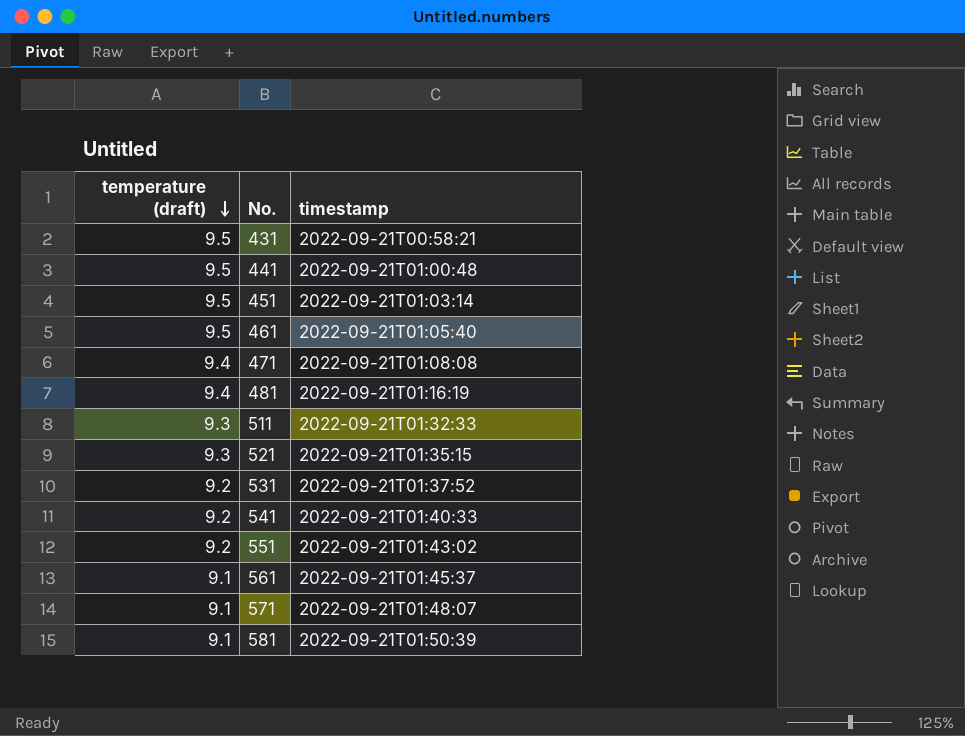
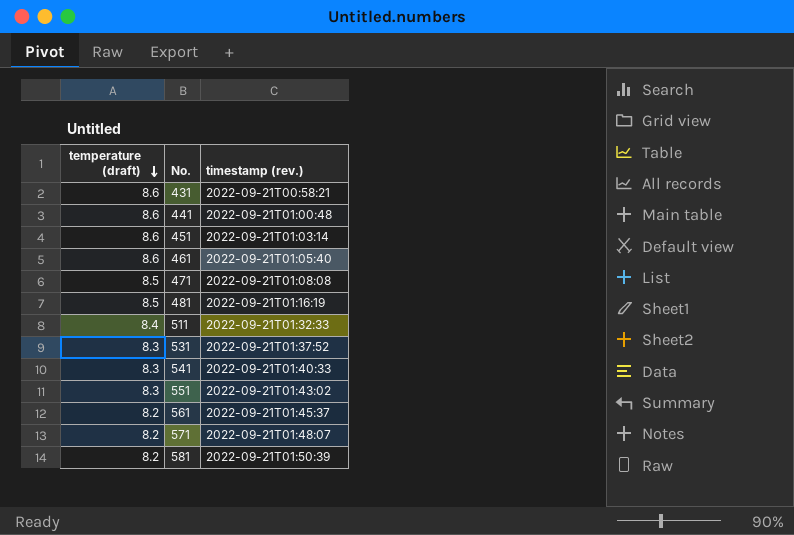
column name: timestamp -> timestamp (rev.)
row 521: 9.3 | 2022-09-21T01:35:15 -> none
431 | temperature (draft): 9.5 -> 8.6
441 | temperature (draft): 9.5 -> 8.6
451 | temperature (draft): 9.5 -> 8.6
461 | temperature (draft): 9.5 -> 8.6
471 | temperature (draft): 9.4 -> 8.5
481 | temperature (draft): 9.4 -> 8.5
511 | temperature (draft): 9.3 -> 8.4
531 | temperature (draft): 9.2 -> 8.3
541 | temperature (draft): 9.2 -> 8.3
551 | temperature (draft): 9.2 -> 8.3
561 | temperature (draft): 9.1 -> 8.2
571 | temperature (draft): 9.1 -> 8.2
581 | temperature (draft): 9.1 -> 8.2

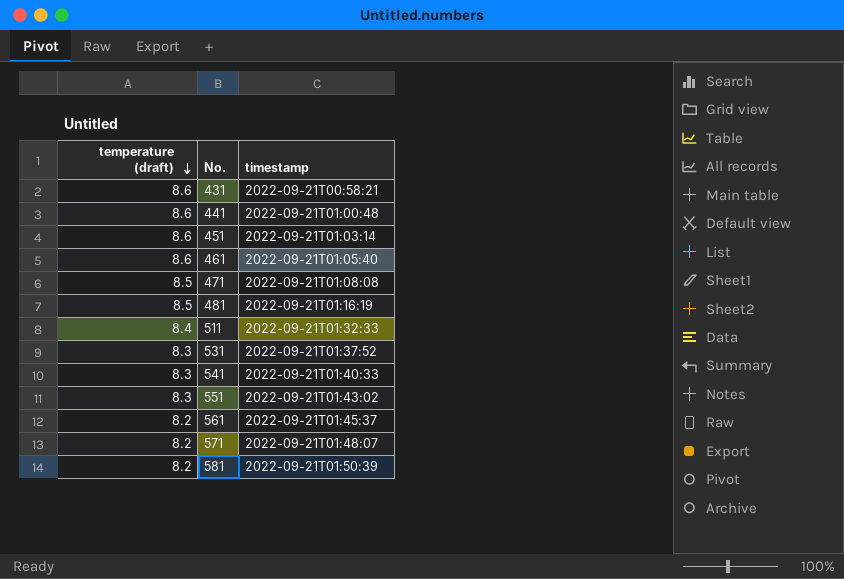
column name: timestamp (rev.) -> timestamp

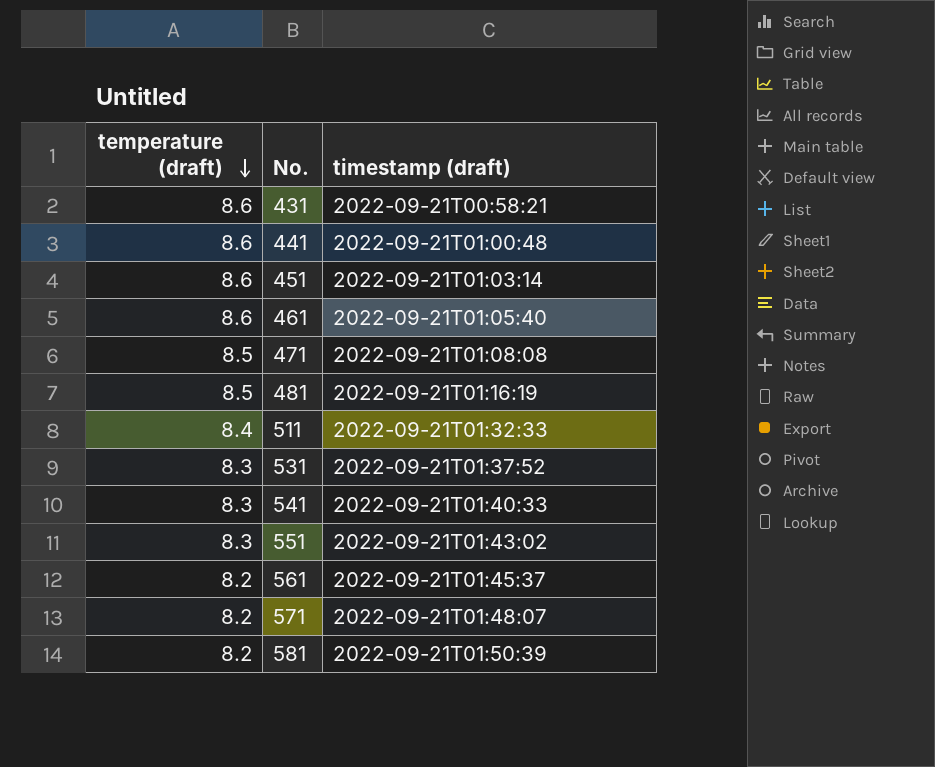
column name: timestamp -> timestamp (draft)

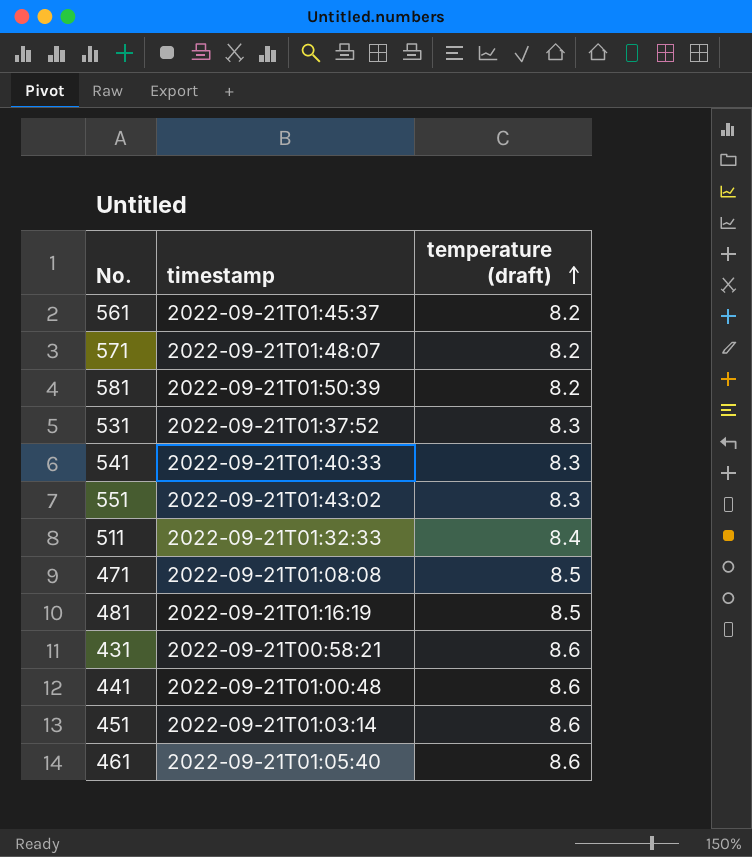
row order: temperature (draft) descending -> temperature (draft) ascending
column name: timestamp (draft) -> timestamp
column temperature (draft) | position: 1 -> 3

